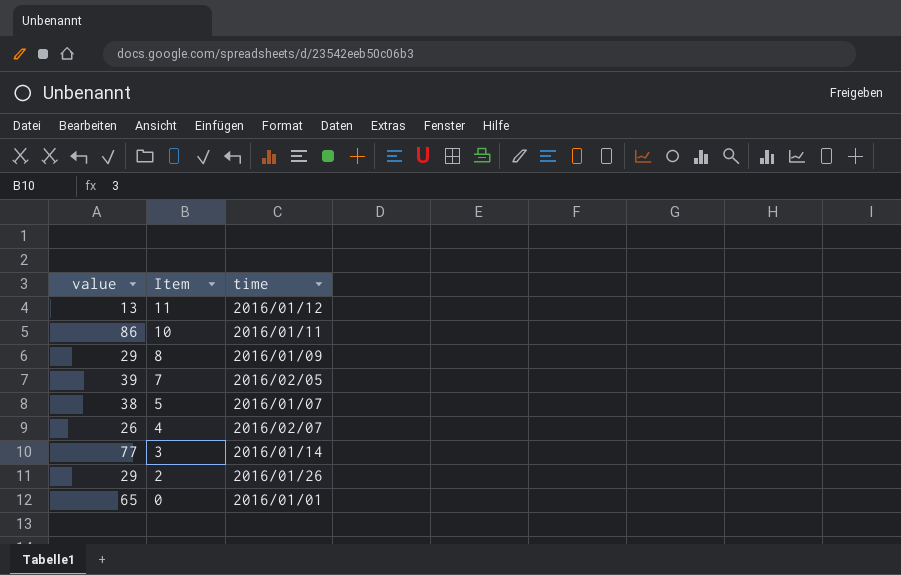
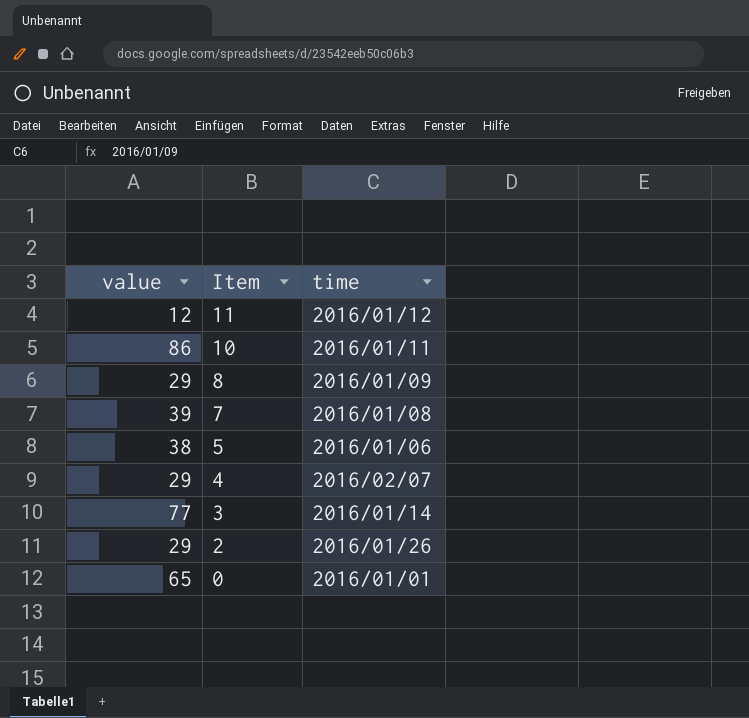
11 | value: 13 -> 12
7 | time: 2016/02/05 -> 2016/01/08
5 | time: 2016/01/07 -> 2016/01/06
4 | value: 26 -> 29

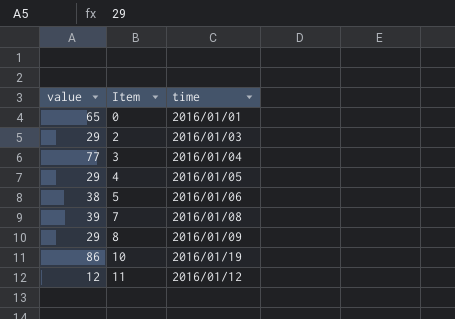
row order: Item descending -> Item ascending
2 | time: 2016/01/26 -> 2016/01/03
3 | time: 2016/01/14 -> 2016/01/04
4 | time: 2016/02/07 -> 2016/01/05
10 | time: 2016/01/11 -> 2016/01/19

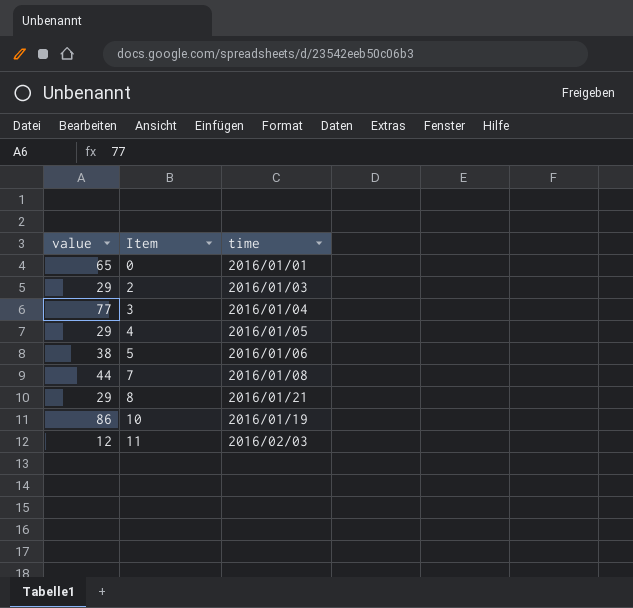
7 | value: 39 -> 44
8 | time: 2016/01/09 -> 2016/01/21
11 | time: 2016/01/12 -> 2016/02/03

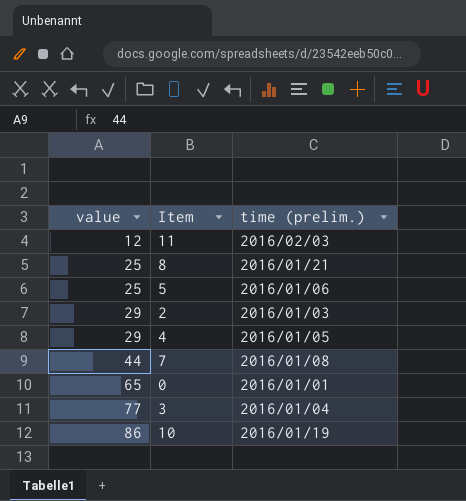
row order: Item ascending -> value ascending
column name: time -> time (prelim.)
8 | value: 29 -> 25
5 | value: 38 -> 25

